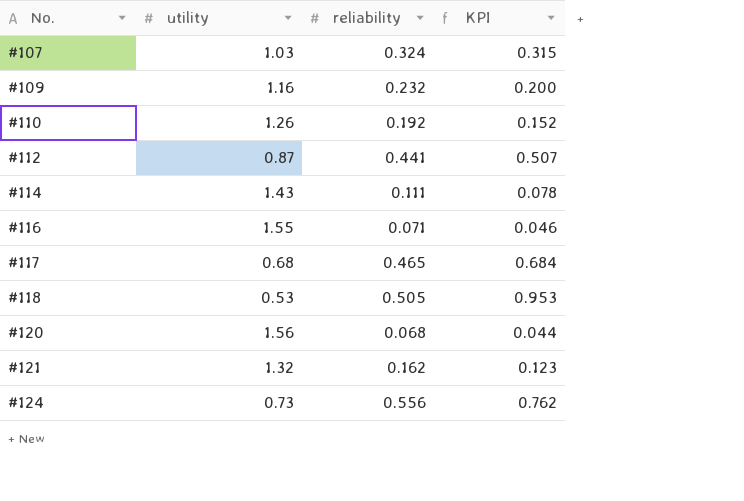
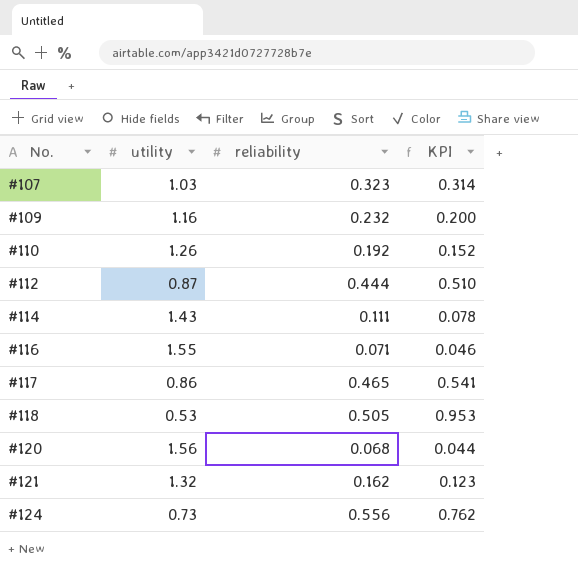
#107 | reliability: 0.324 -> 0.323
#107 | KPI: 0.315 -> 0.314
#112 | reliability: 0.441 -> 0.444
#112 | KPI: 0.507 -> 0.510
#117 | utility: 0.68 -> 0.86
#117 | KPI: 0.684 -> 0.541

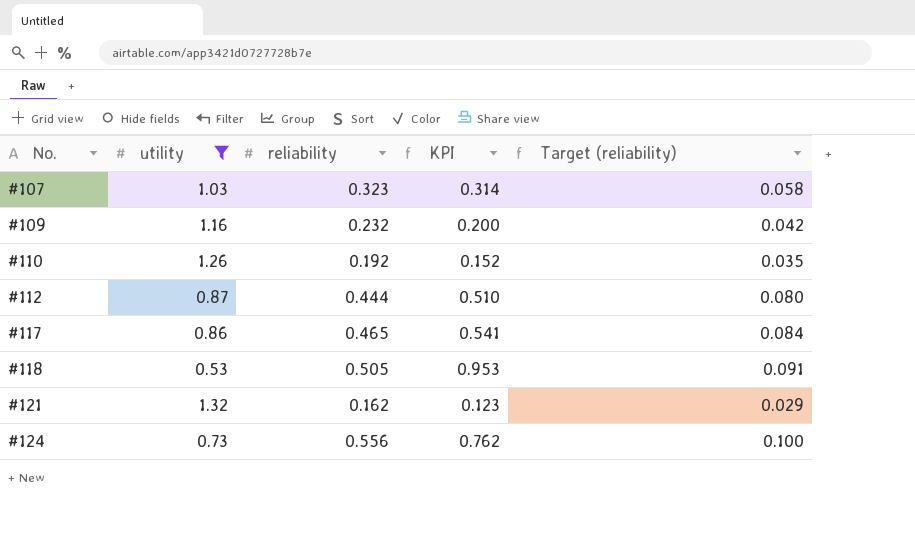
filter: none -> utility <= 1.32
column Target (reliability) | formula: none -> [reliability] * 0.18

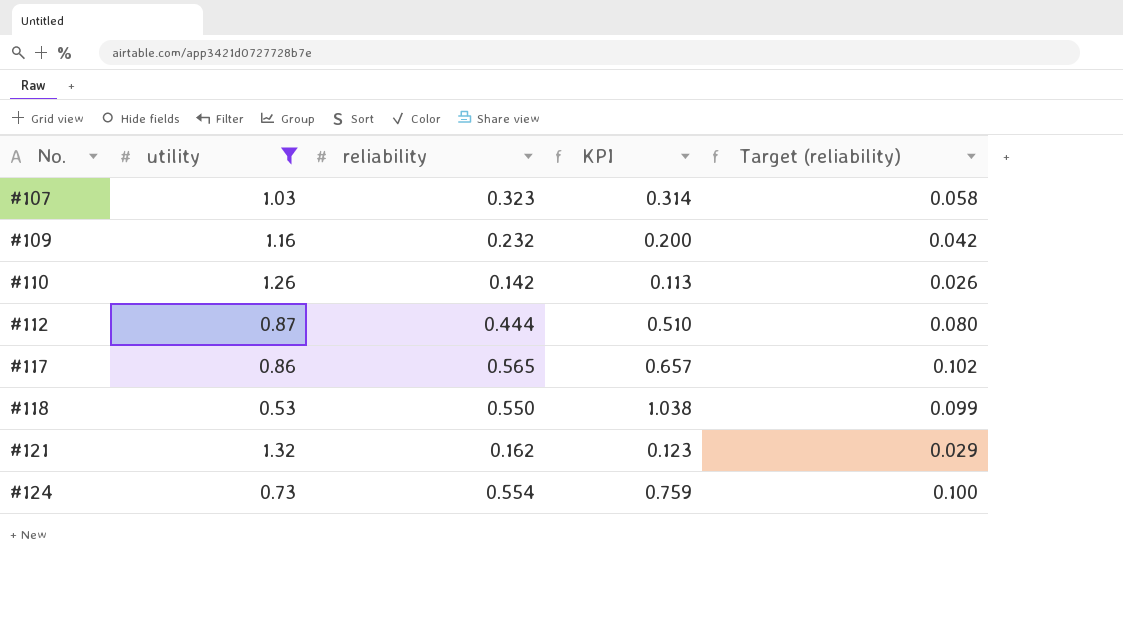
#110 | reliability: 0.192 -> 0.142
#110 | KPI: 0.152 -> 0.113
#110 | Target (reliability): 0.035 -> 0.026
#117 | reliability: 0.465 -> 0.565
#117 | KPI: 0.541 -> 0.657
#117 | Target (reliability): 0.084 -> 0.102
#118 | reliability: 0.505 -> 0.550
#118 | KPI: 0.953 -> 1.038
#118 | Target (reliability): 0.091 -> 0.099
#124 | reliability: 0.556 -> 0.554
#124 | KPI: 0.762 -> 0.759

